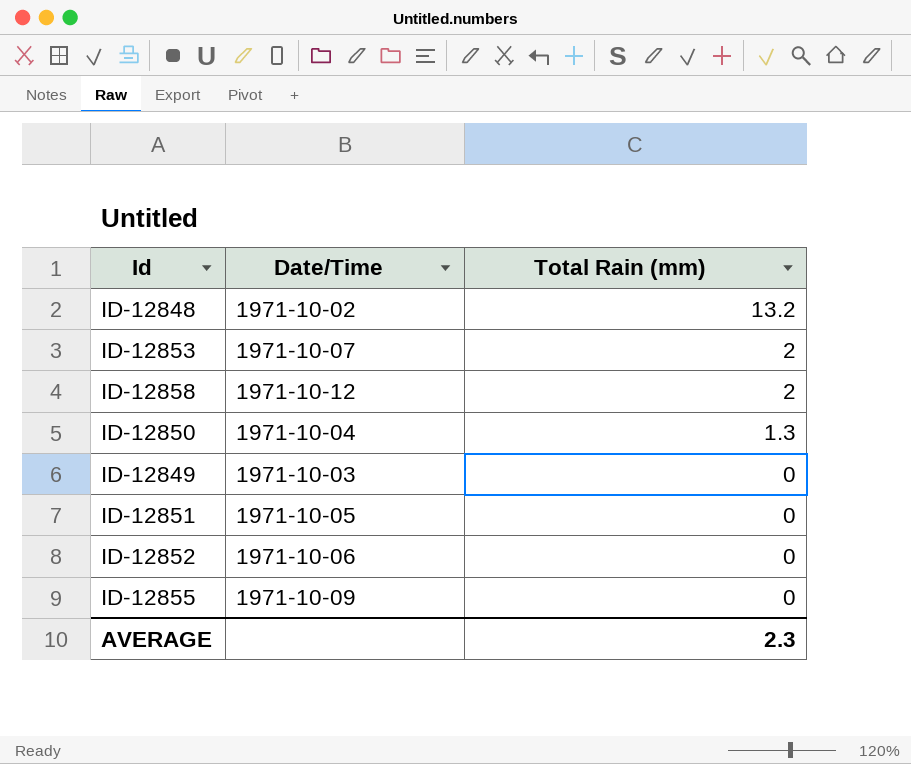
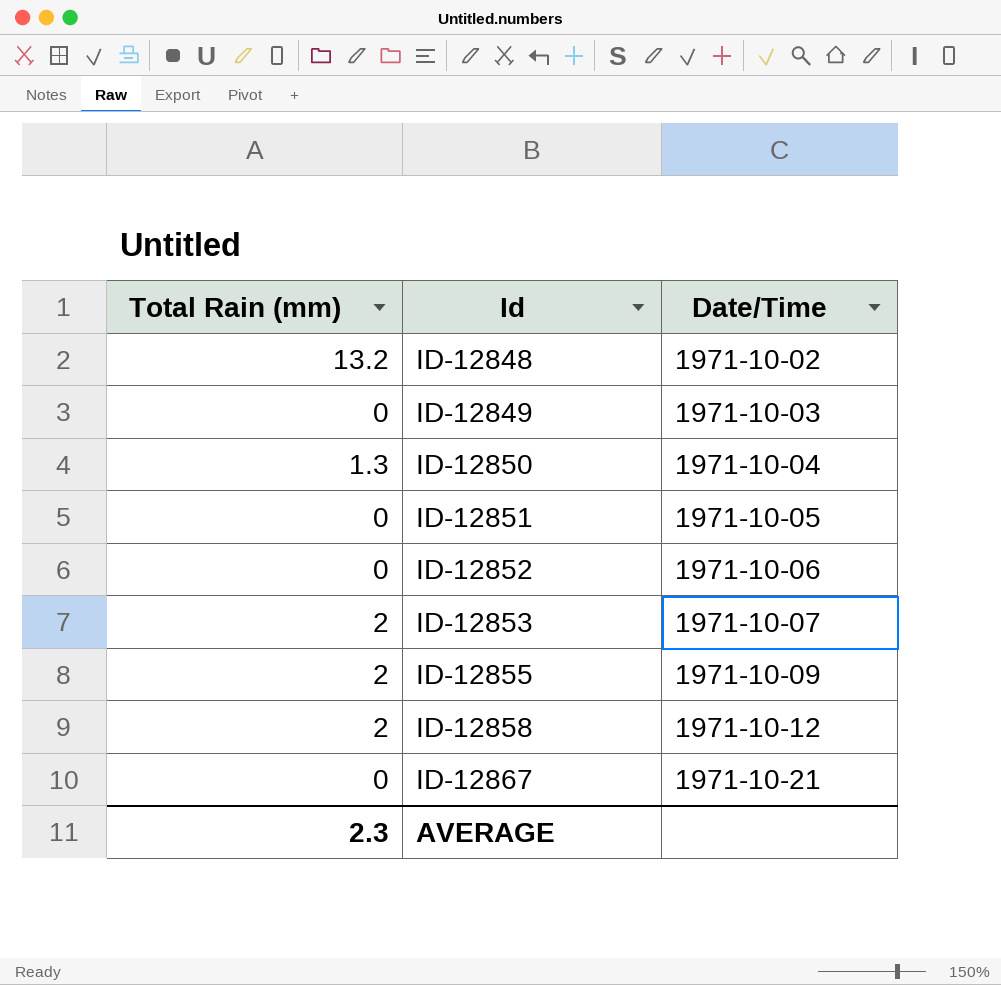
row order: Total Rain (mm) descending -> Id ascending
column Total Rain (mm) | position: 3 -> 1
ID-12855 | Total Rain (mm): 0 -> 2
row ID-12867: none -> 0 | 1971-10-21

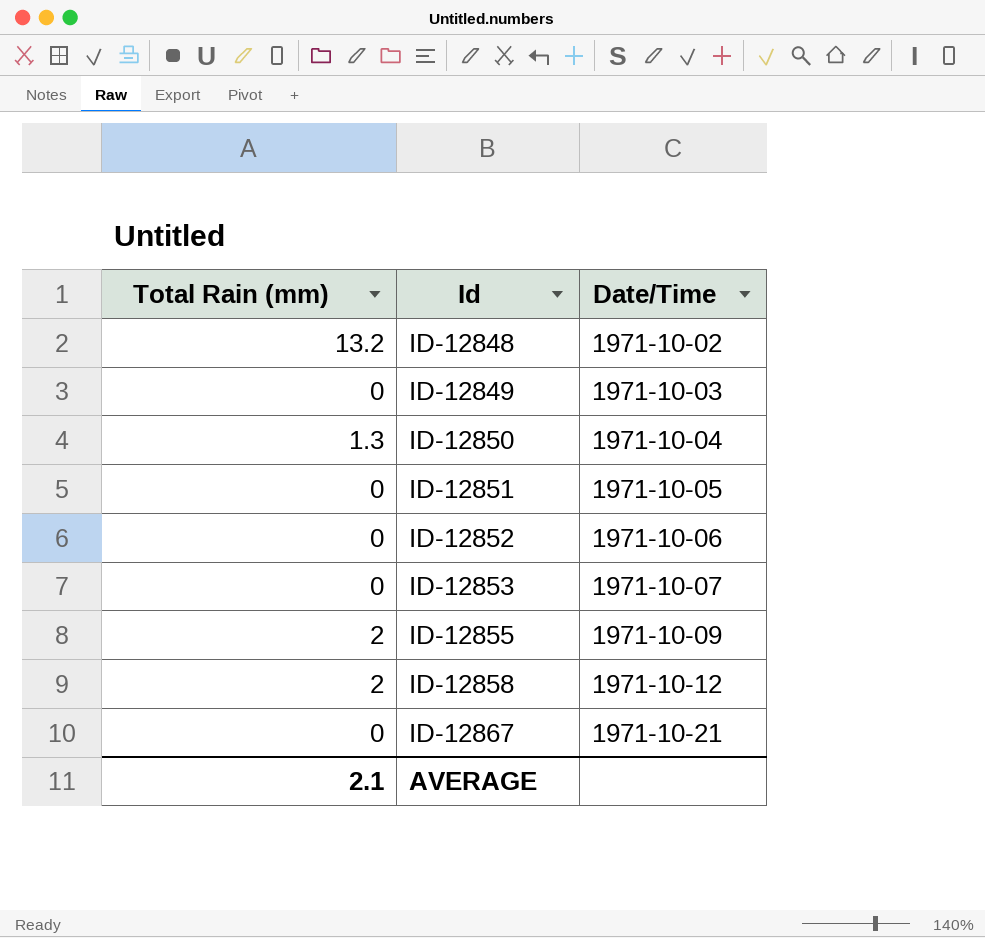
ID-12853 | Total Rain (mm): 2 -> 0
AVERAGE | Total Rain (mm): 2.3 -> 2.1

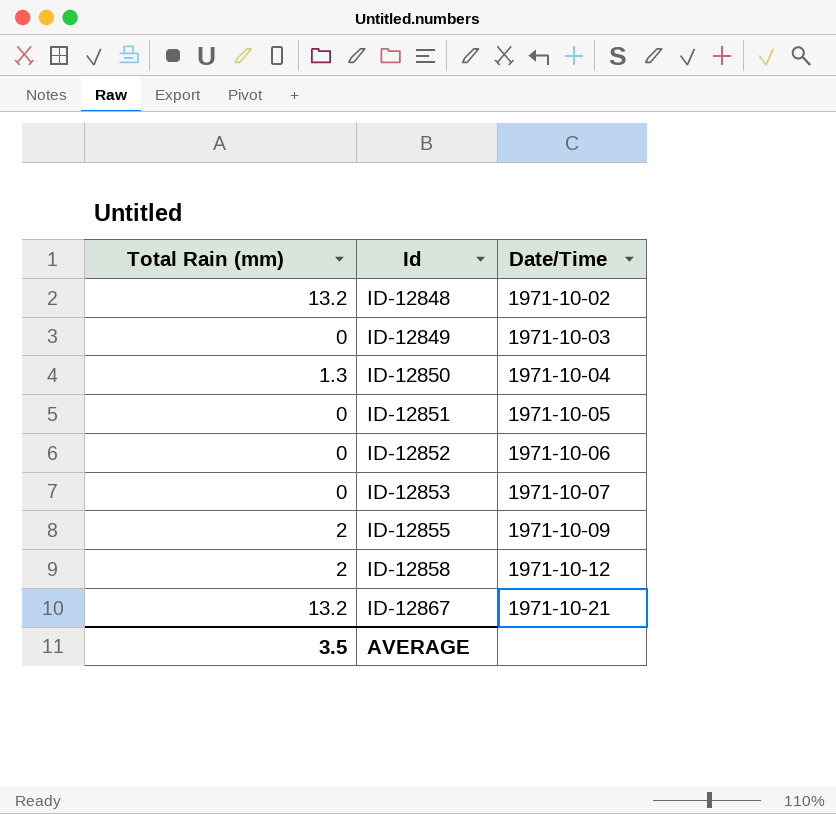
ID-12867 | Total Rain (mm): 0 -> 13.2
AVERAGE | Total Rain (mm): 2.1 -> 3.5

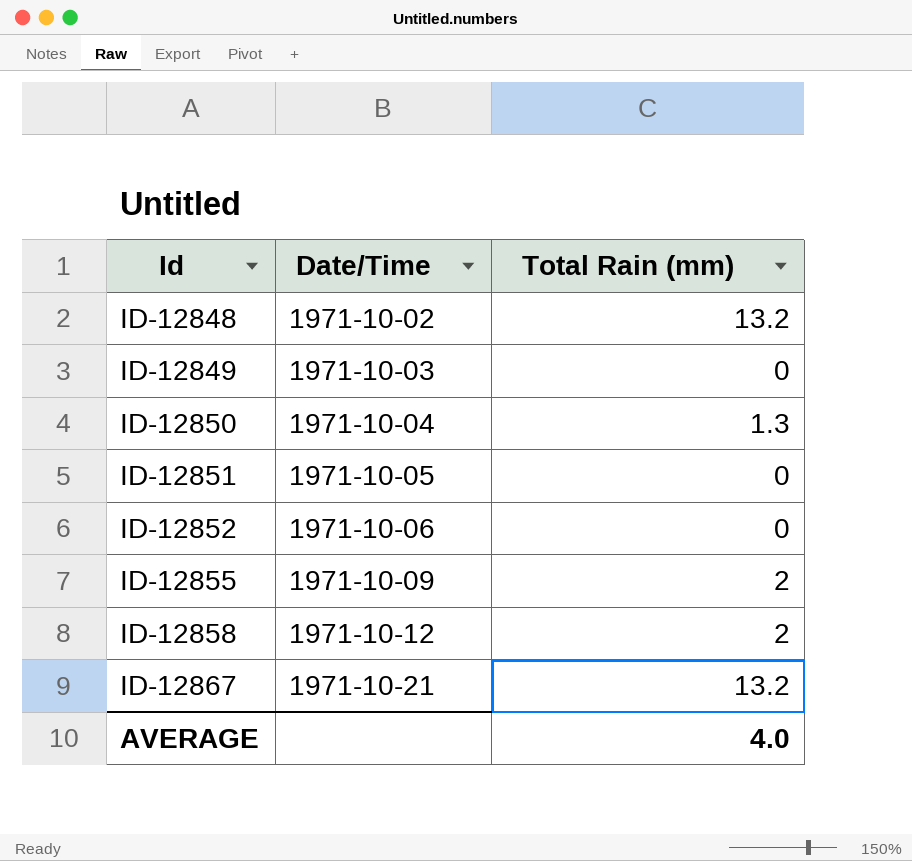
column Total Rain (mm) | position: 1 -> 3
row ID-12853: 0 | 1971-10-07 -> none
AVERAGE | Total Rain (mm): 3.5 -> 4.0

